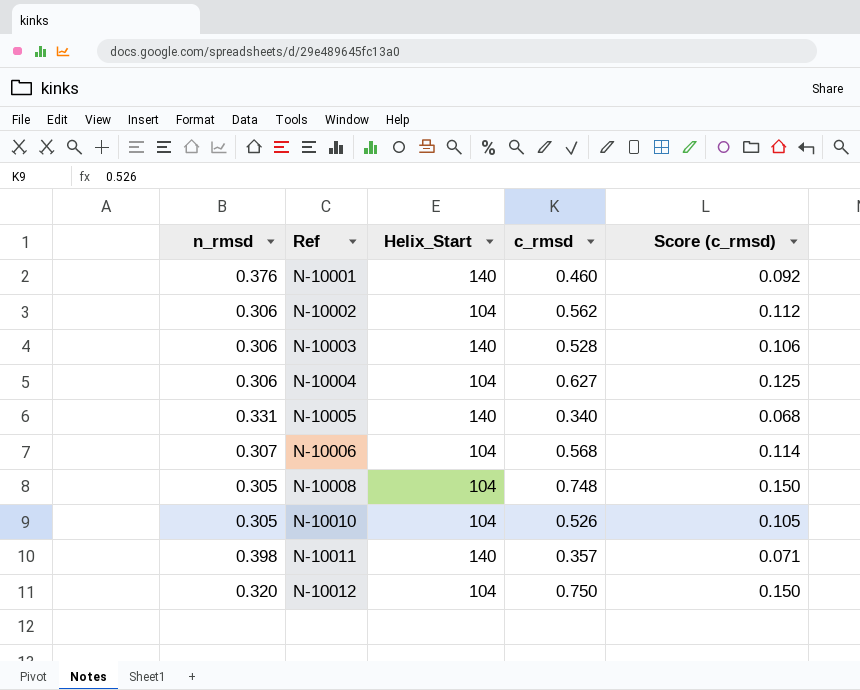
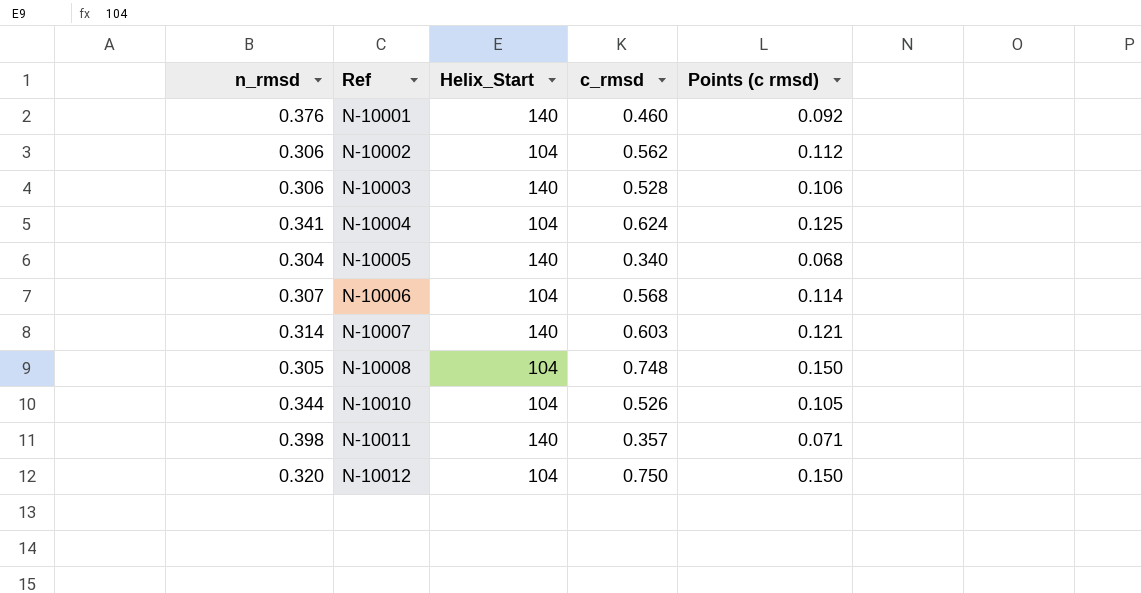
column name: Score (c_rmsd) -> Points (c rmsd)
N-10004 | n_rmsd: 0.306 -> 0.341
N-10004 | c_rmsd: 0.627 -> 0.624
N-10005 | n_rmsd: 0.331 -> 0.304
row N-10007: none -> 0.314 | 140 | 0.603 | 0.121
N-10010 | n_rmsd: 0.305 -> 0.344

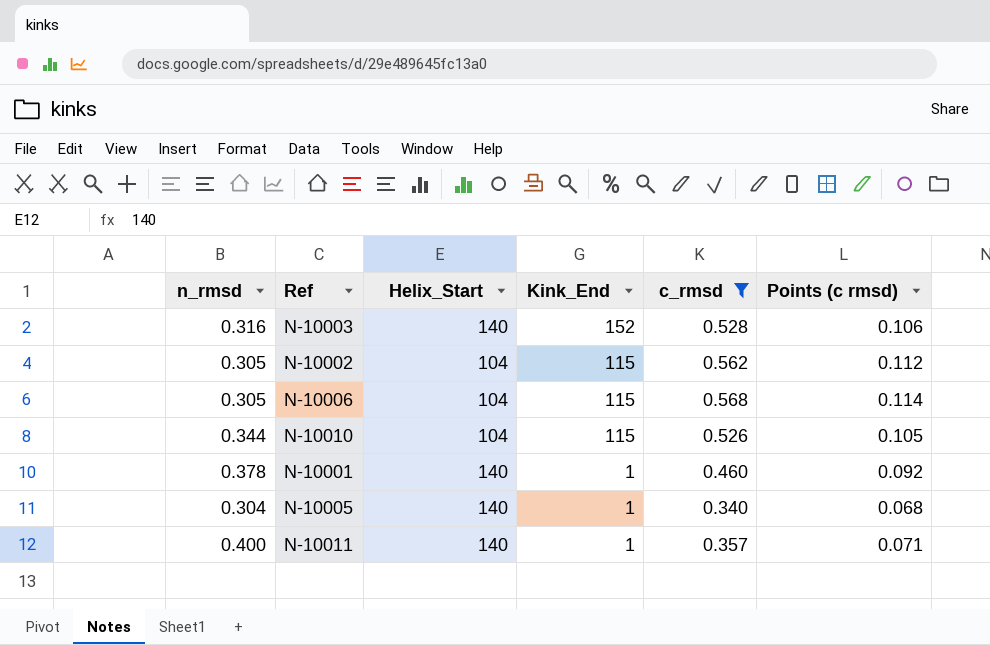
filter: none -> c_rmsd <= 0.568
row order: Ref ascending -> Kink_End descending
column Kink_End | position: none -> 4
N-10003 | n_rmsd: 0.306 -> 0.316
N-10002 | n_rmsd: 0.306 -> 0.305
N-10006 | n_rmsd: 0.307 -> 0.305
N-10001 | n_rmsd: 0.376 -> 0.378
N-10011 | n_rmsd: 0.398 -> 0.400

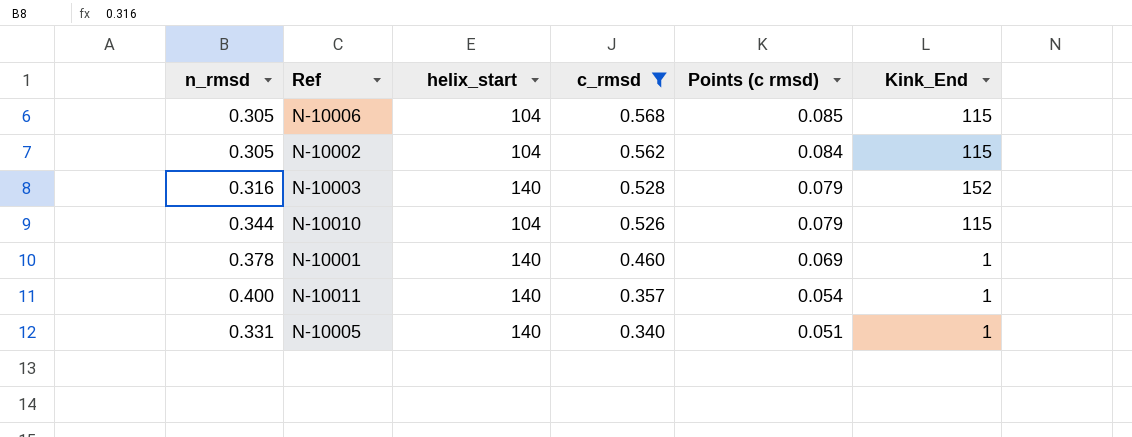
row order: Kink_End descending -> c_rmsd descending
column name: Helix_Start -> helix_start
column Points (c rmsd) | formula: [c_rmsd] * 0.2 -> [c_rmsd] * 0.15
column Kink_End | position: 4 -> 6
N-10005 | n_rmsd: 0.304 -> 0.331

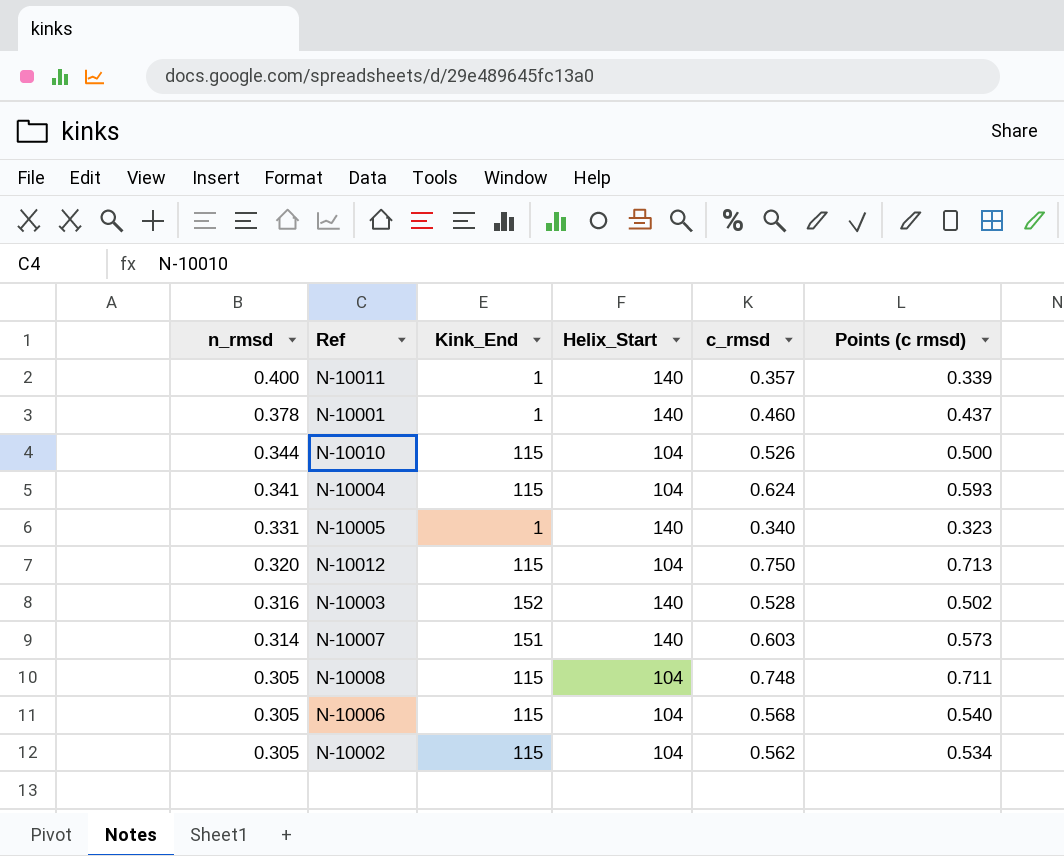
filter: c_rmsd <= 0.568 -> none
row order: c_rmsd descending -> n_rmsd descending
column Kink_End | position: 6 -> 3
column name: helix_start -> Helix_Start
column Points (c rmsd) | formula: [c_rmsd] * 0.15 -> [c_rmsd] * 0.95

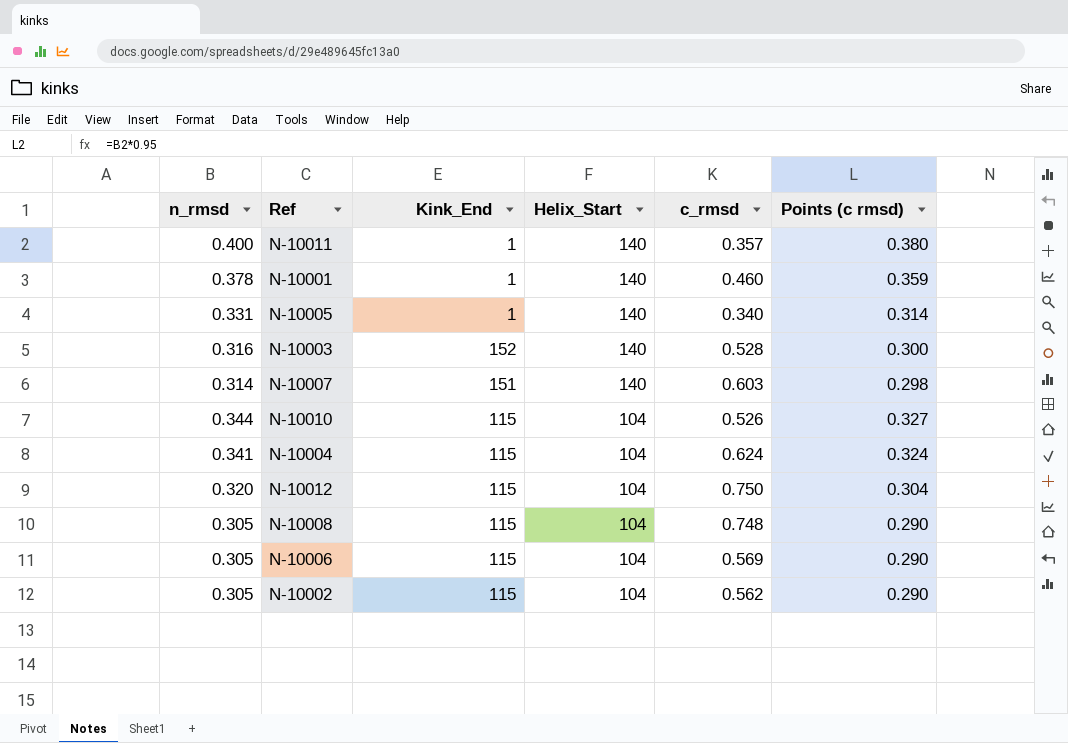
row order: n_rmsd descending -> Helix_Start descending
column Points (c rmsd) | formula: [c_rmsd] * 0.95 -> [n_rmsd] * 0.95
N-10006 | c_rmsd: 0.568 -> 0.569

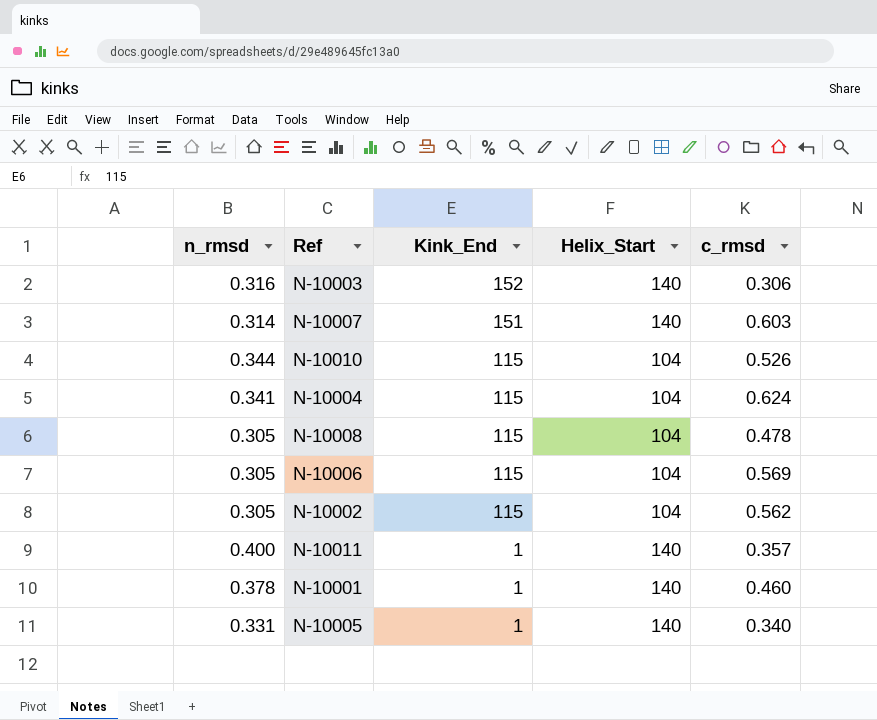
row order: Helix_Start descending -> Kink_End descending
column Points (c rmsd) | formula: [n_rmsd] * 0.95 -> none
row N-10012: 0.320 | 115 | 104 | 0.750 | 0.304 -> none
N-10003 | c_rmsd: 0.528 -> 0.306
N-10008 | c_rmsd: 0.748 -> 0.478

